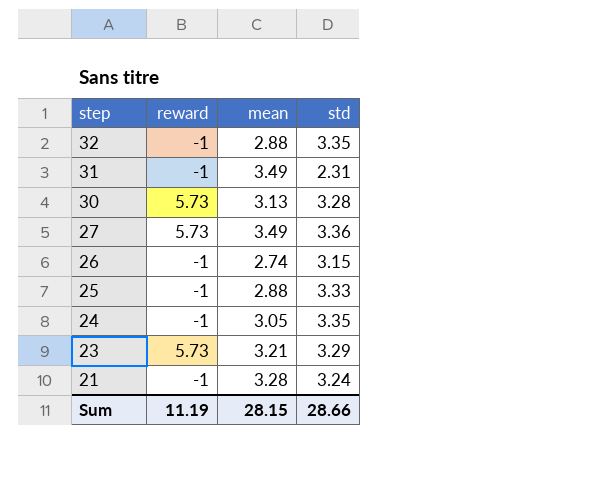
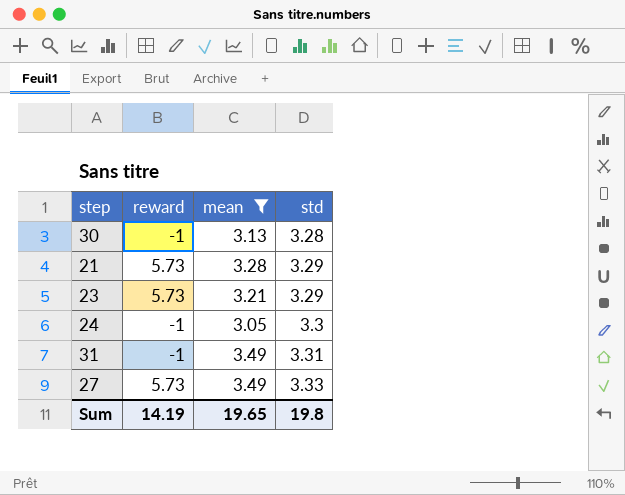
filter: none -> mean >= 3.05
row order: step descending -> std ascending
30 | reward: 5.73 -> -1
21 | reward: -1 -> 5.73
21 | std: 3.24 -> 3.29
24 | std: 3.35 -> 3.3
31 | std: 2.31 -> 3.31
27 | std: 3.36 -> 3.33
Sum | reward: 11.19 -> 14.19
Sum | mean: 28.15 -> 19.65
Sum | std: 28.66 -> 19.8

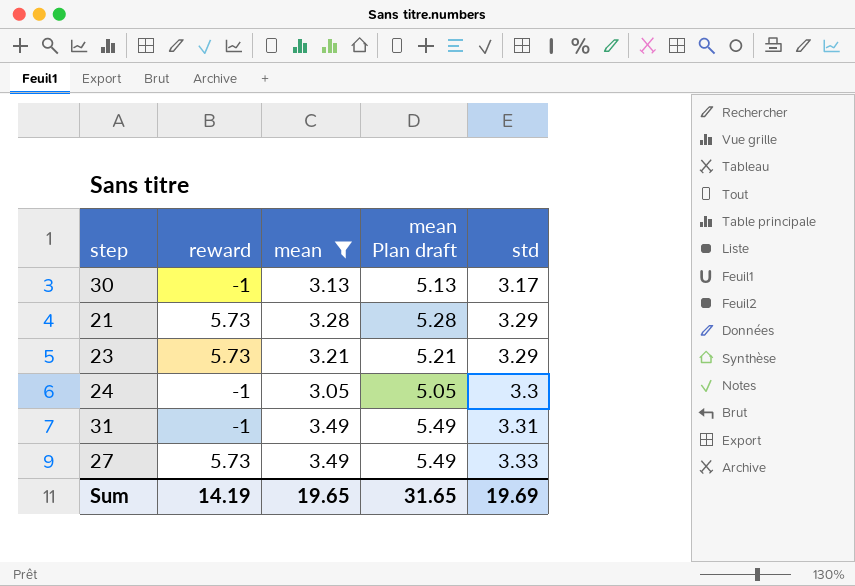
column mean Plan draft | formula: none -> [mean] + 2
30 | std: 3.28 -> 3.17
Sum | std: 19.8 -> 19.69

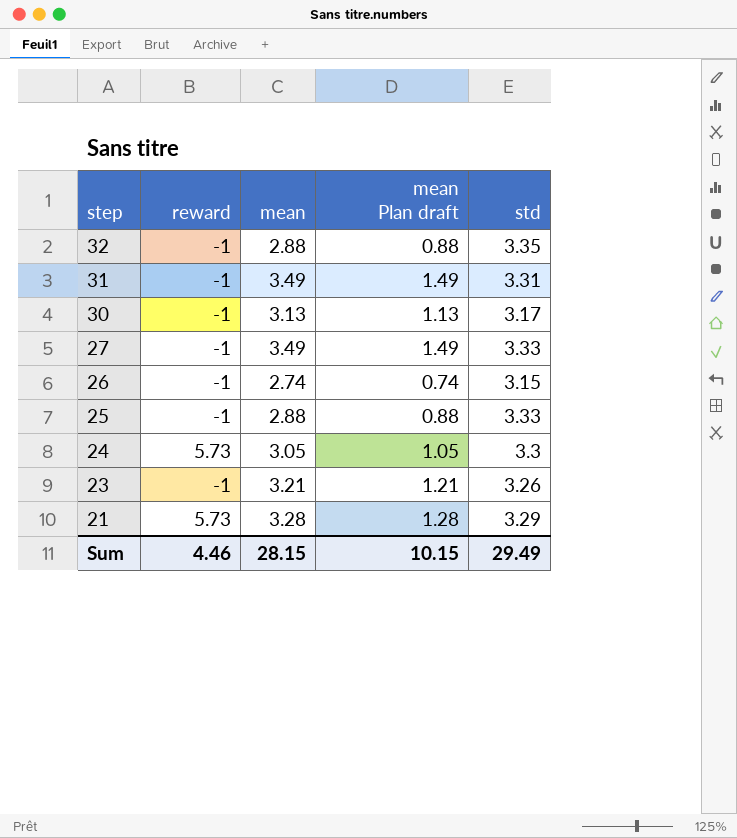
filter: mean >= 3.05 -> none
row order: std ascending -> step descending
column mean Plan draft | formula: [mean] + 2 -> [mean] - 2
27 | reward: 5.73 -> -1
24 | reward: -1 -> 5.73
23 | reward: 5.73 -> -1
23 | std: 3.29 -> 3.26
Sum | reward: 14.19 -> 4.46
Sum | mean: 19.65 -> 28.15
Sum | mean Plan draft: 31.65 -> 10.15
Sum | std: 19.69 -> 29.49

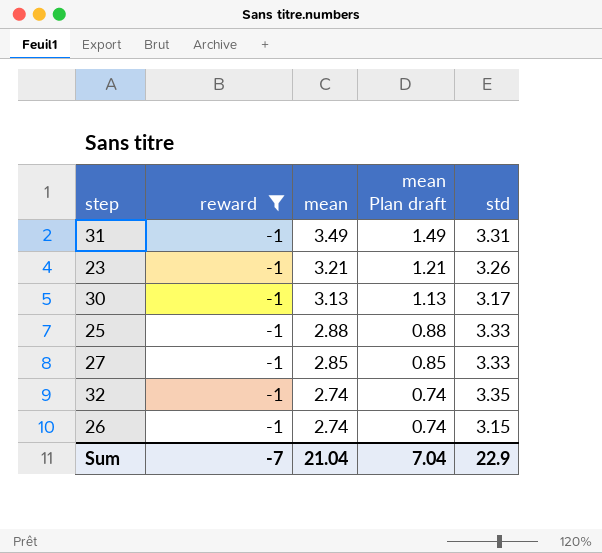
filter: none -> reward = -1
row order: step descending -> mean descending
27 | mean: 3.49 -> 2.85
27 | mean Plan draft: 1.49 -> 0.85
32 | mean: 2.88 -> 2.74
32 | mean Plan draft: 0.88 -> 0.74
Sum | reward: 4.46 -> -7
Sum | mean: 28.15 -> 21.04
Sum | mean Plan draft: 10.15 -> 7.04
Sum | std: 29.49 -> 22.9

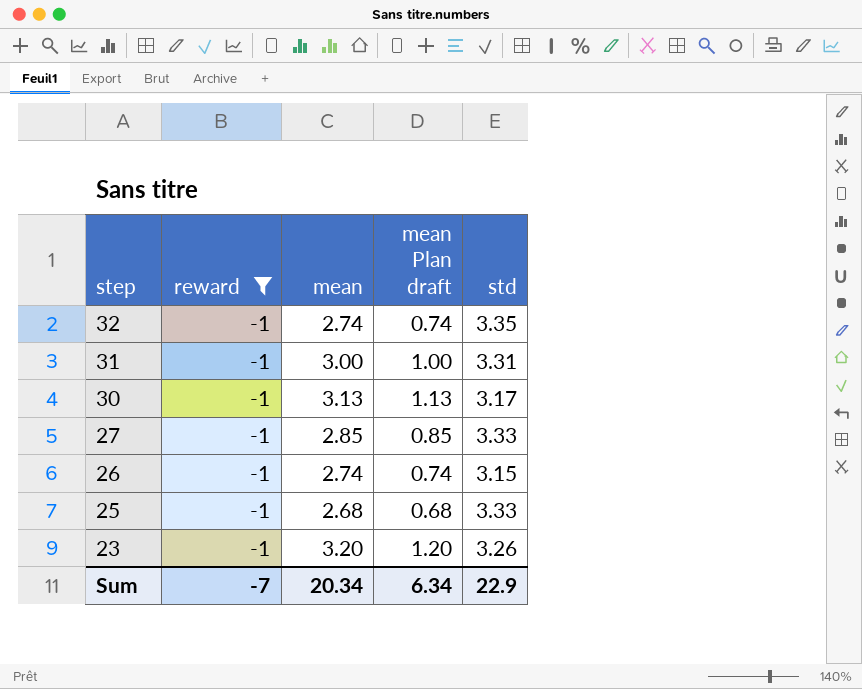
row order: mean descending -> step descending
31 | mean: 3.49 -> 3.00
31 | mean Plan draft: 1.49 -> 1.00
25 | mean: 2.88 -> 2.68
25 | mean Plan draft: 0.88 -> 0.68
23 | mean: 3.21 -> 3.20
23 | mean Plan draft: 1.21 -> 1.20
Sum | mean: 21.04 -> 20.34
Sum | mean Plan draft: 7.04 -> 6.34

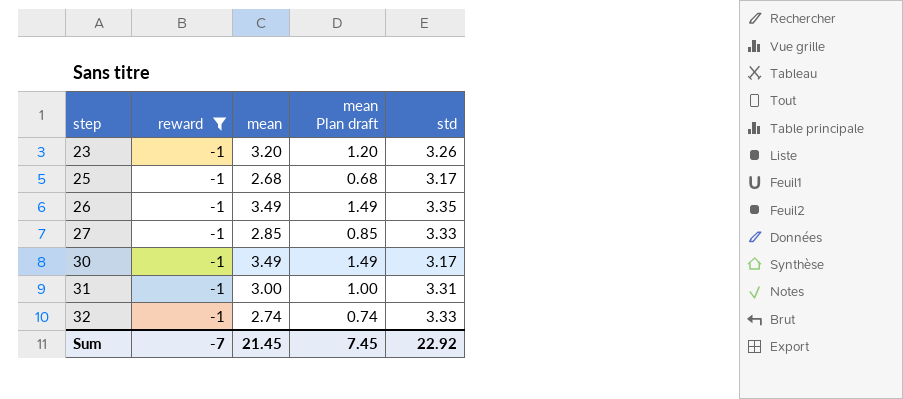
row order: step descending -> step ascending
25 | std: 3.33 -> 3.17
26 | mean: 2.74 -> 3.49
26 | mean Plan draft: 0.74 -> 1.49
26 | std: 3.15 -> 3.35
30 | mean: 3.13 -> 3.49
30 | mean Plan draft: 1.13 -> 1.49
32 | std: 3.35 -> 3.33
Sum | mean: 20.34 -> 21.45
Sum | mean Plan draft: 6.34 -> 7.45
Sum | std: 22.9 -> 22.92

